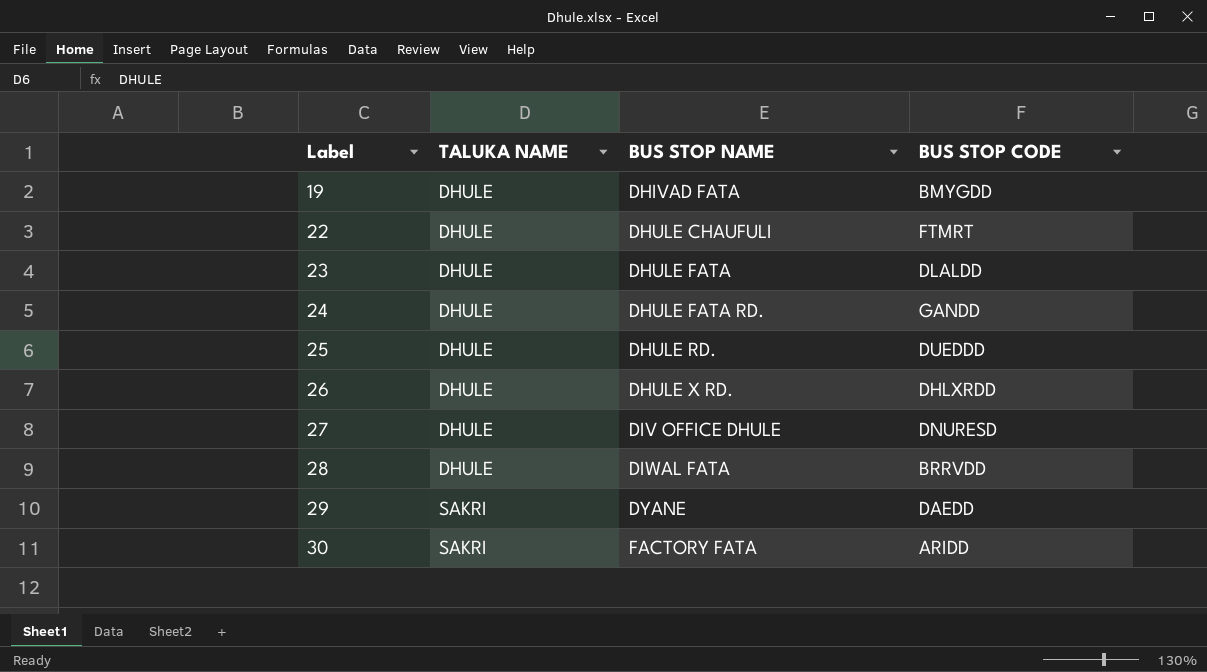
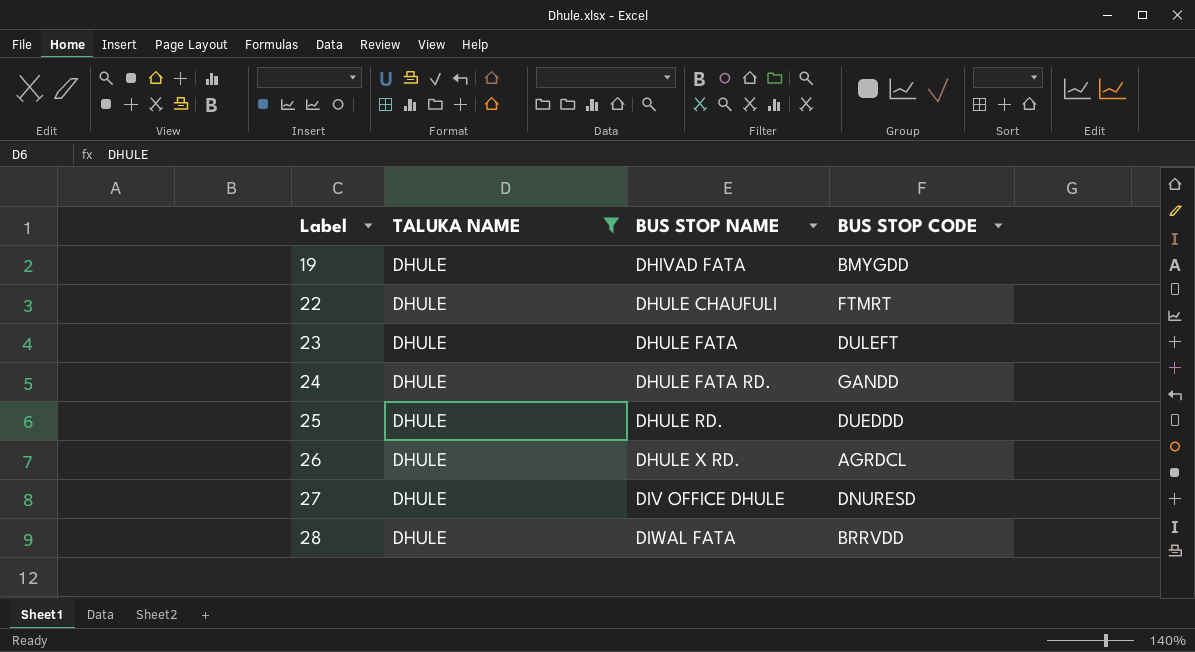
filter: none -> TALUKA NAME = DHULE
23 | BUS STOP CODE: DLALDD -> DULEFT
26 | BUS STOP CODE: DHLXRDD -> AGRDCL

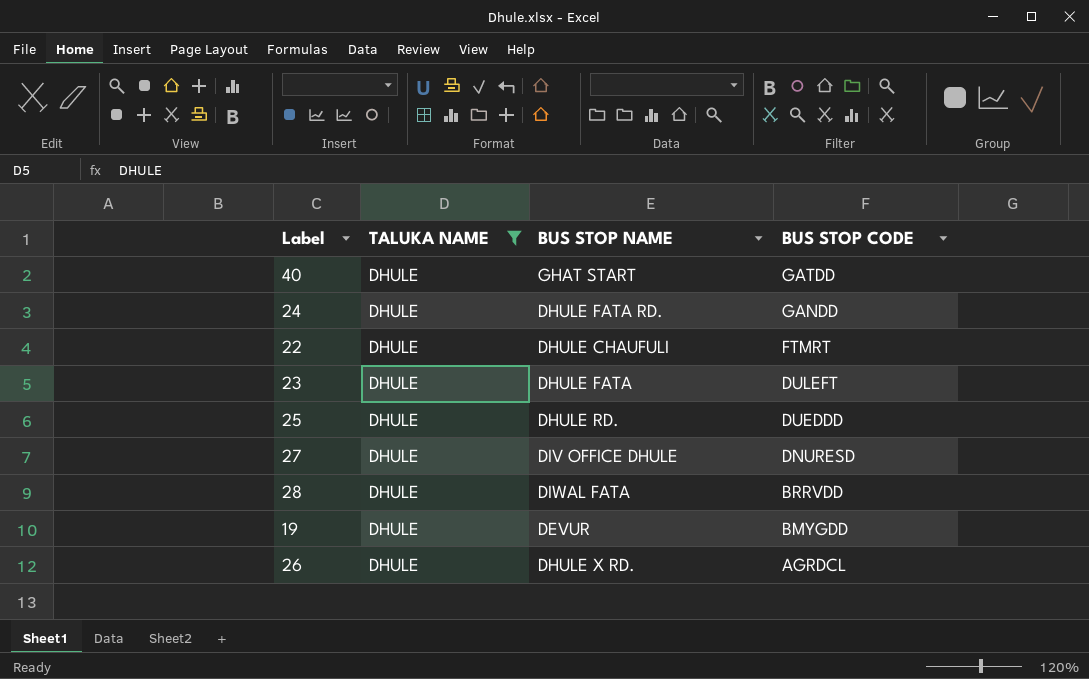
row order: Label ascending -> BUS STOP CODE descending
row 40: none -> DHULE | GHAT START | GATDD
19 | BUS STOP NAME: DHIVAD FATA -> DEVUR

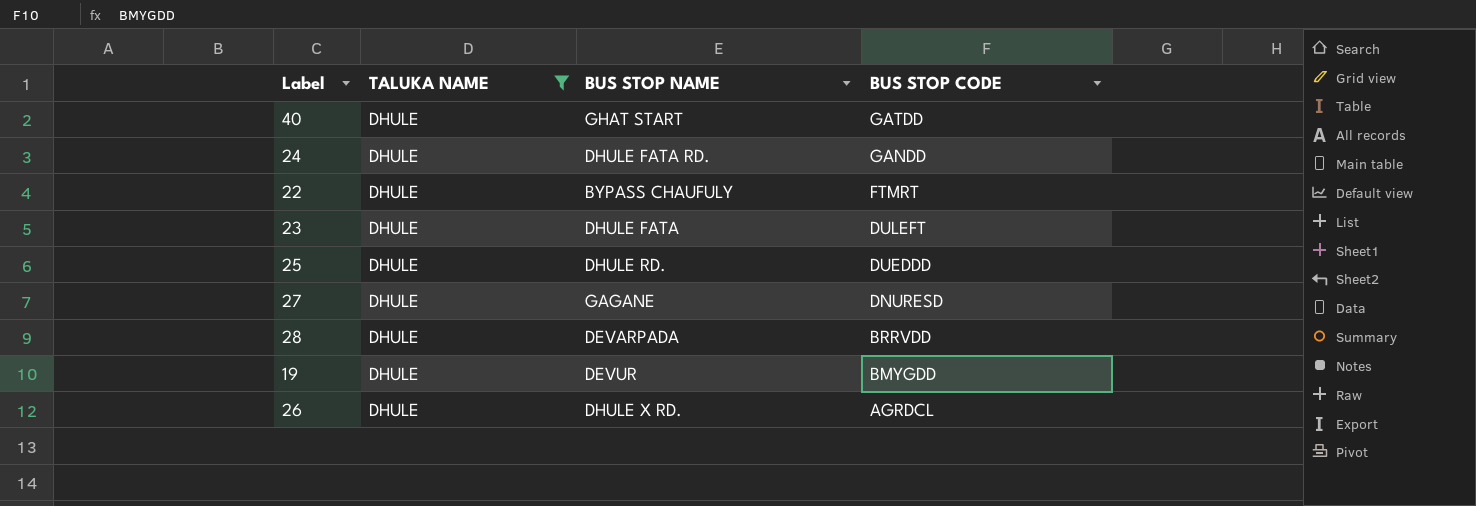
22 | BUS STOP NAME: DHULE CHAUFULI -> BYPASS CHAUFULY
27 | BUS STOP NAME: DIV OFFICE DHULE -> GAGANE
28 | BUS STOP NAME: DIWAL FATA -> DEVARPADA

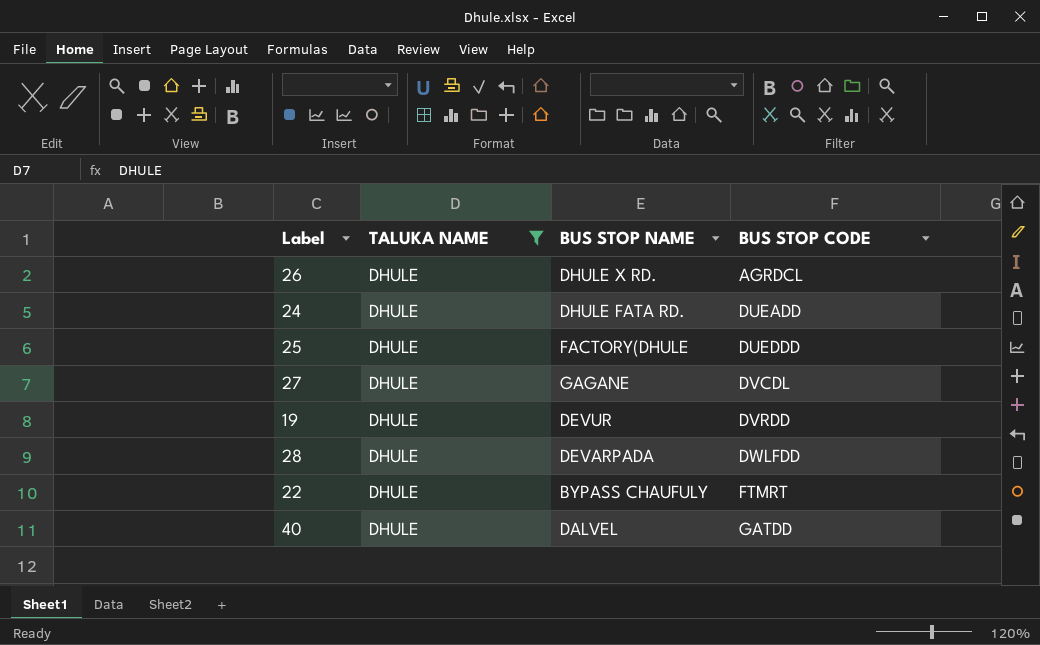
row order: BUS STOP CODE descending -> BUS STOP CODE ascending
row 23: DHULE | DHULE FATA | DULEFT -> none
24 | BUS STOP CODE: GANDD -> DUEADD
25 | BUS STOP NAME: DHULE RD. -> FACTORY(DHULE
27 | BUS STOP CODE: DNURESD -> DVCDL
19 | BUS STOP CODE: BMYGDD -> DVRDD
28 | BUS STOP CODE: BRRVDD -> DWLFDD
40 | BUS STOP NAME: GHAT START -> DALVEL

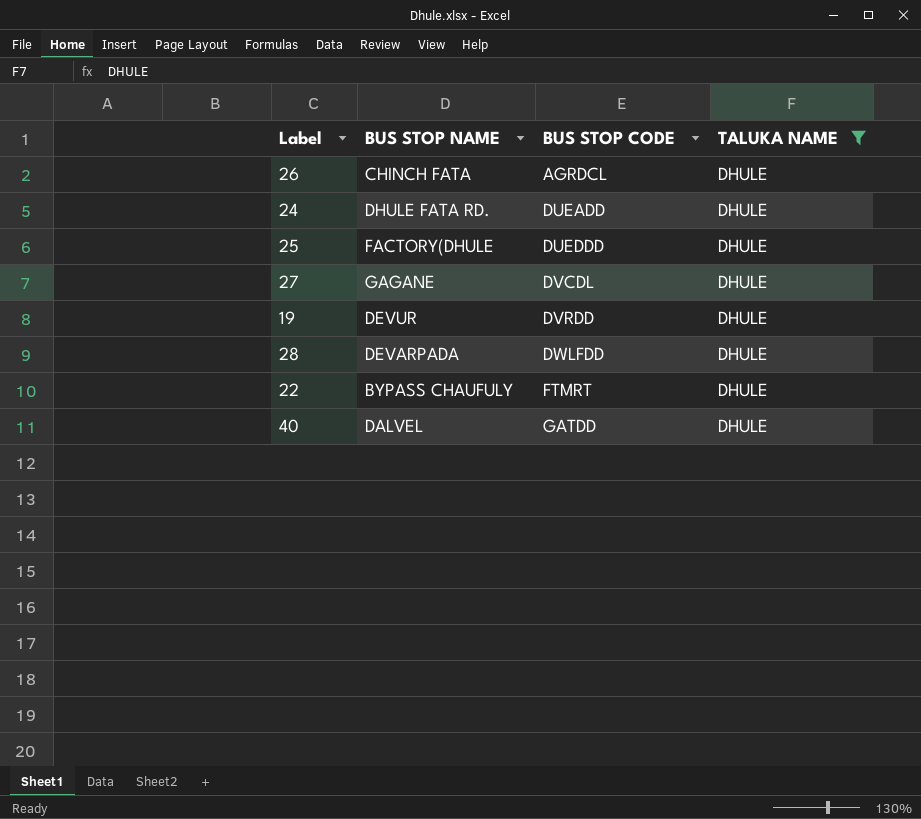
column TALUKA NAME | position: 2 -> 4
26 | BUS STOP NAME: DHULE X RD. -> CHINCH FATA

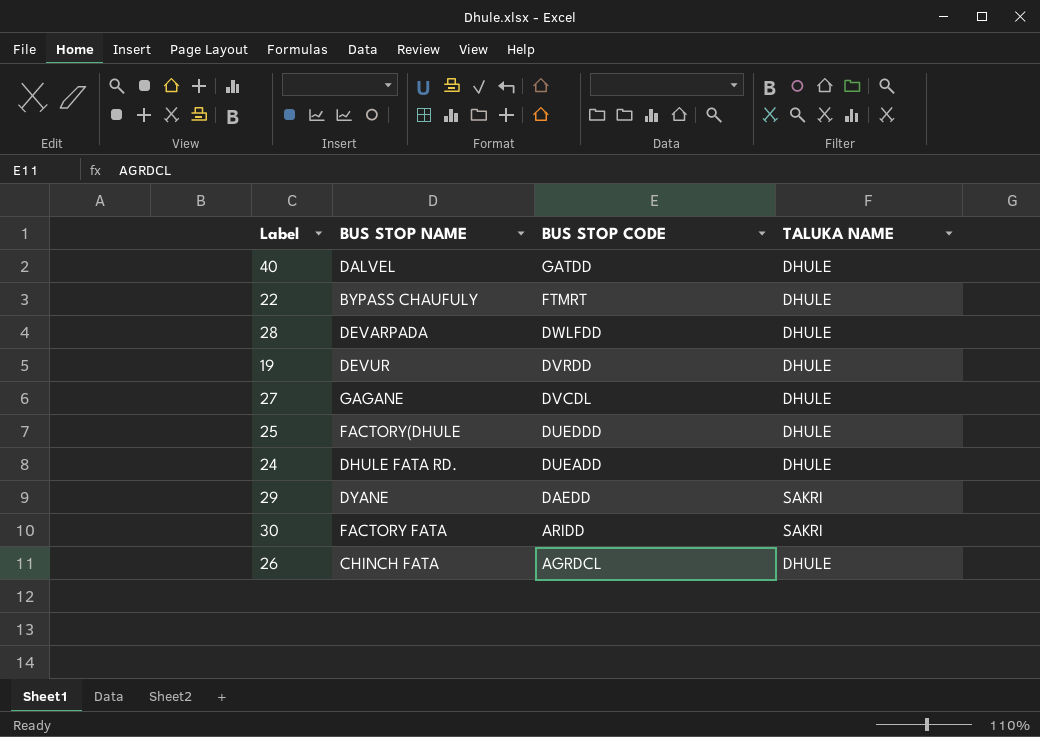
filter: TALUKA NAME = DHULE -> none
row order: BUS STOP CODE ascending -> BUS STOP CODE descending

